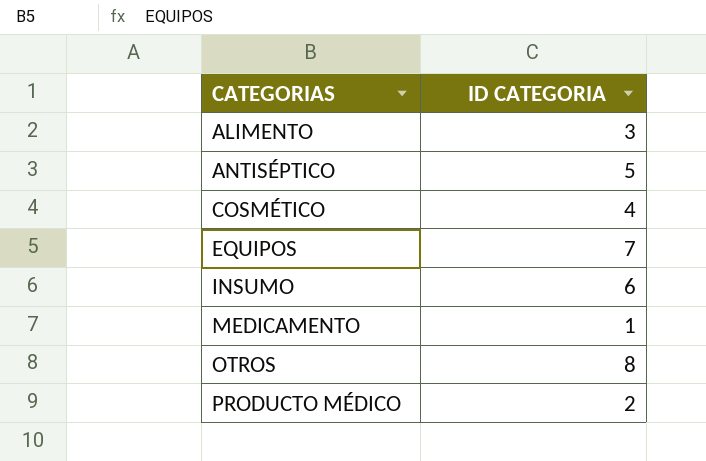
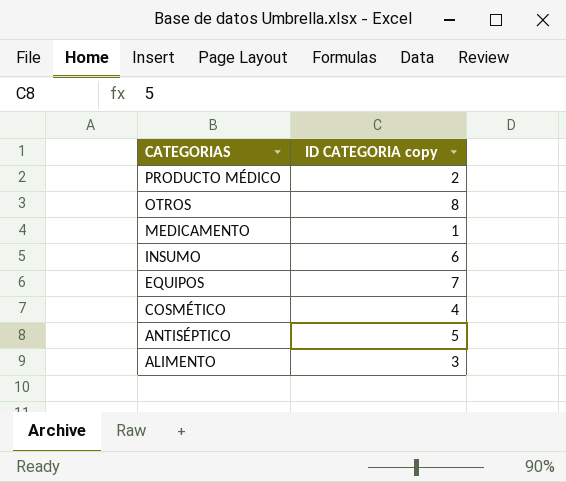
row order: CATEGORIAS ascending -> CATEGORIAS descending
column name: ID CATEGORIA -> ID CATEGORIA copy

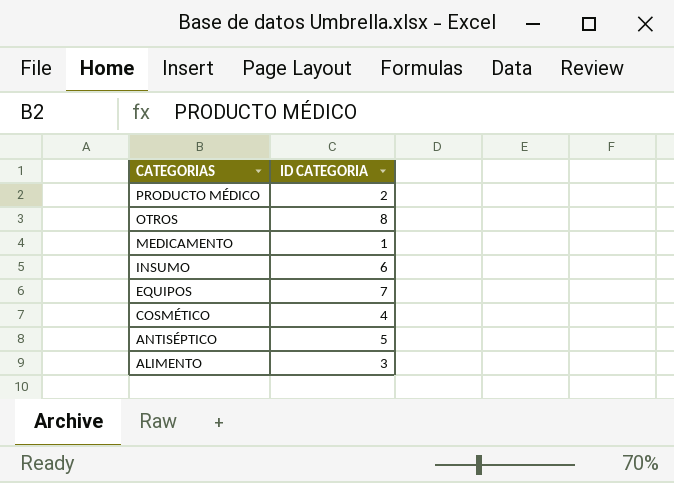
column name: ID CATEGORIA copy -> ID CATEGORIA

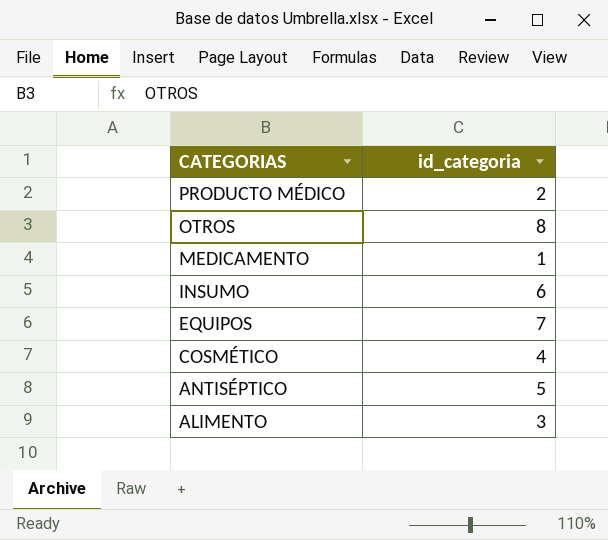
column name: ID CATEGORIA -> id_categoria

